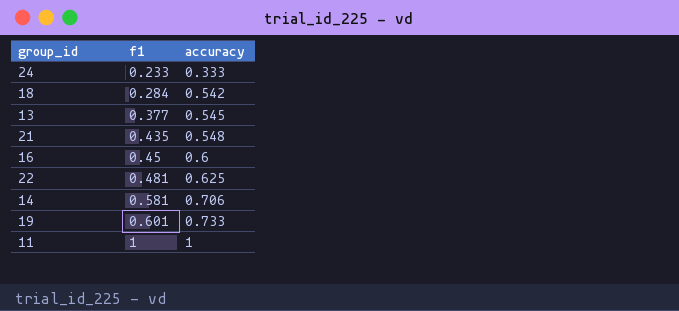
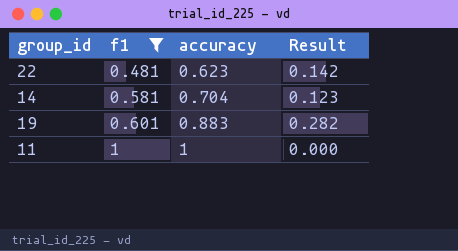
filter: none -> f1 >= 0.481
column Result | formula: none -> [accuracy] - [f1]
22 | accuracy: 0.625 -> 0.623
14 | accuracy: 0.706 -> 0.704
19 | accuracy: 0.733 -> 0.883

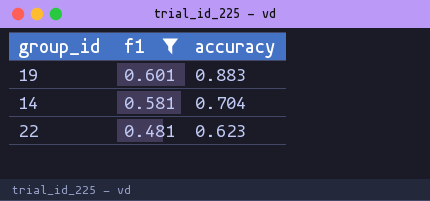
row order: f1 ascending -> f1 descending
column Result | formula: [accuracy] - [f1] -> none
row 11: 1 | 1 | 0.000 -> none

